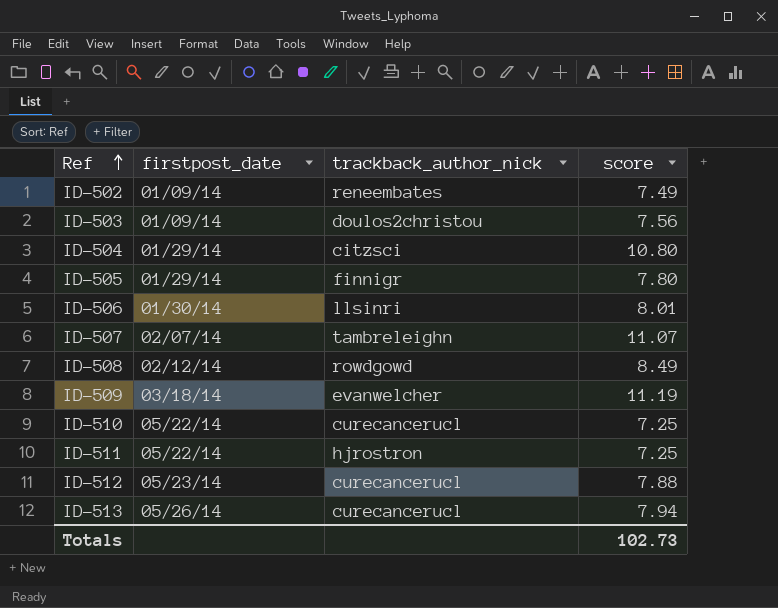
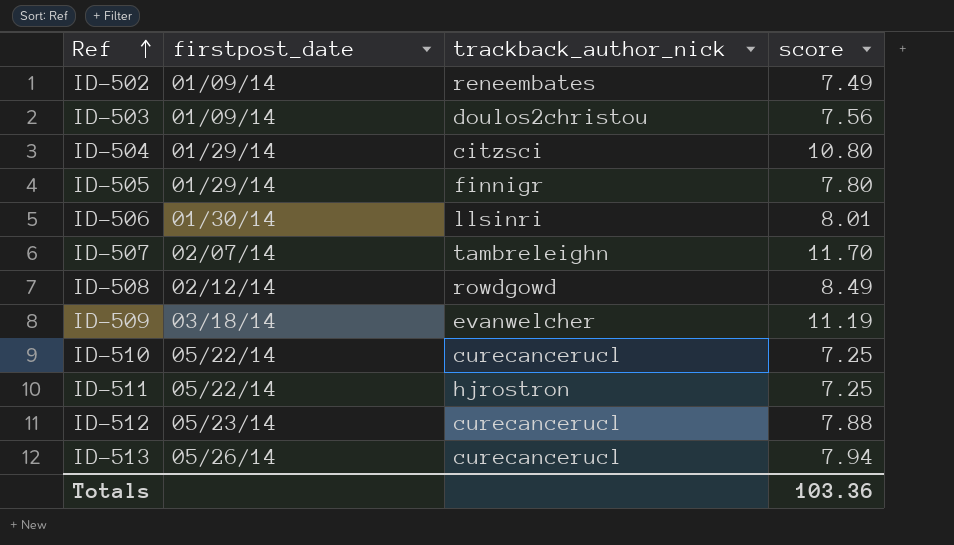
ID-507 | score: 11.07 -> 11.70
Totals | score: 102.73 -> 103.36

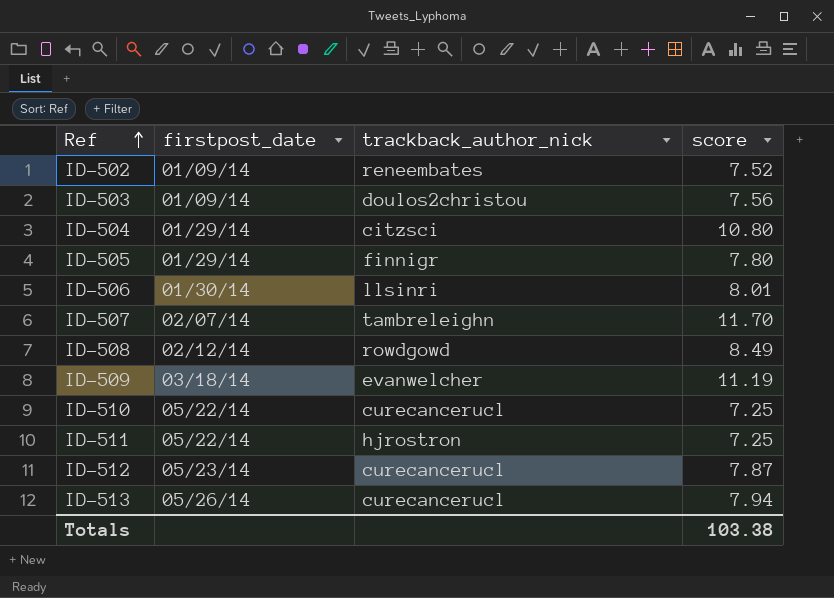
ID-502 | score: 7.49 -> 7.52
ID-512 | score: 7.88 -> 7.87
Totals | score: 103.36 -> 103.38

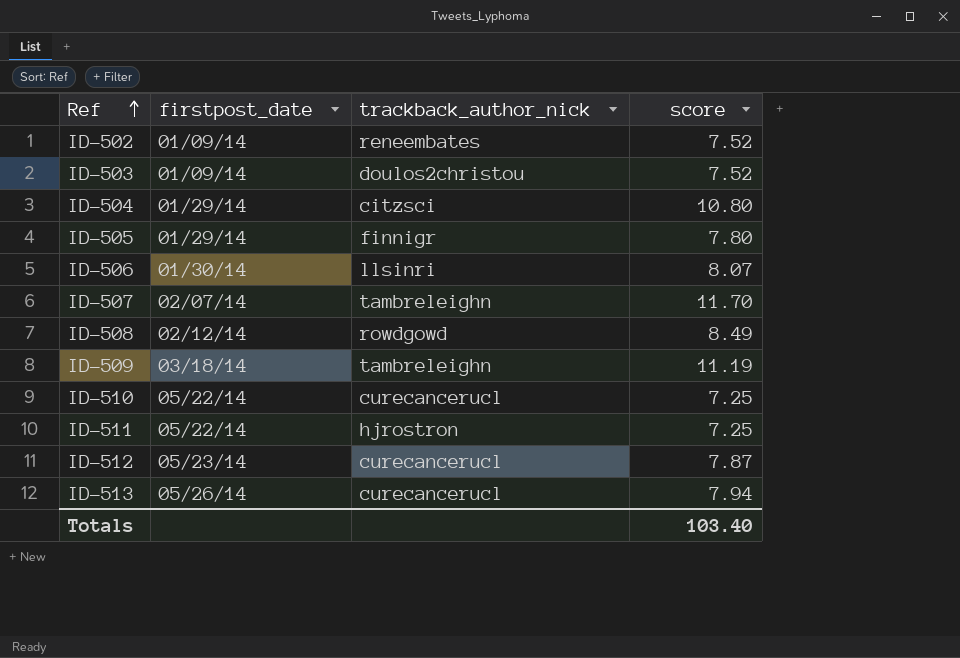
ID-503 | score: 7.56 -> 7.52
ID-506 | score: 8.01 -> 8.07
ID-509 | trackback_author_nick: evanwelcher -> tambreleighn
Totals | score: 103.38 -> 103.40

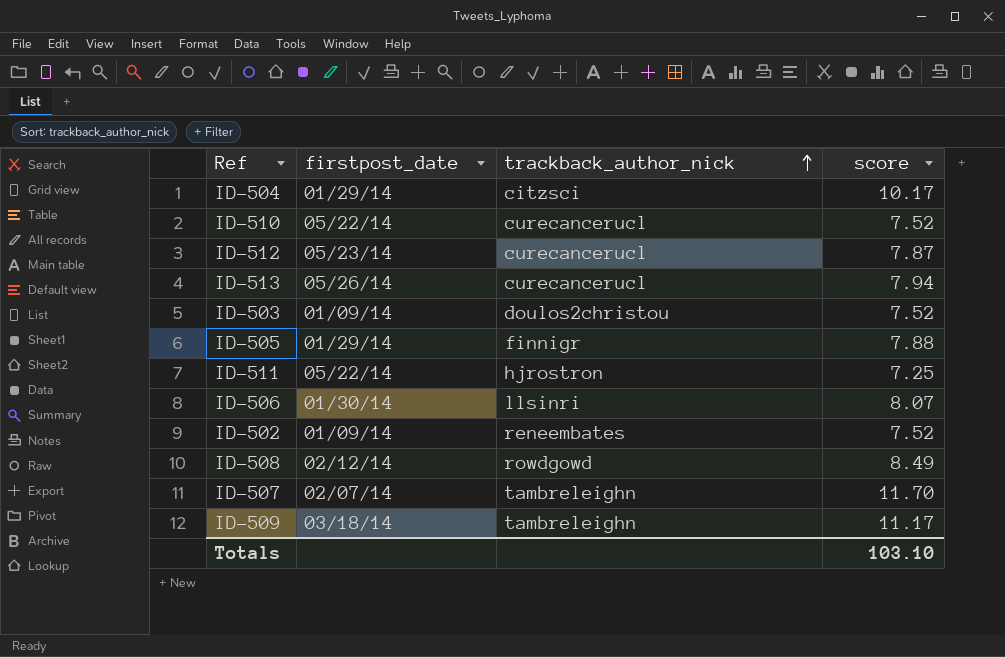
row order: Ref ascending -> trackback_author_nick ascending
ID-504 | score: 10.80 -> 10.17
ID-510 | score: 7.25 -> 7.52
ID-505 | score: 7.80 -> 7.88
ID-509 | score: 11.19 -> 11.17
Totals | score: 103.40 -> 103.10

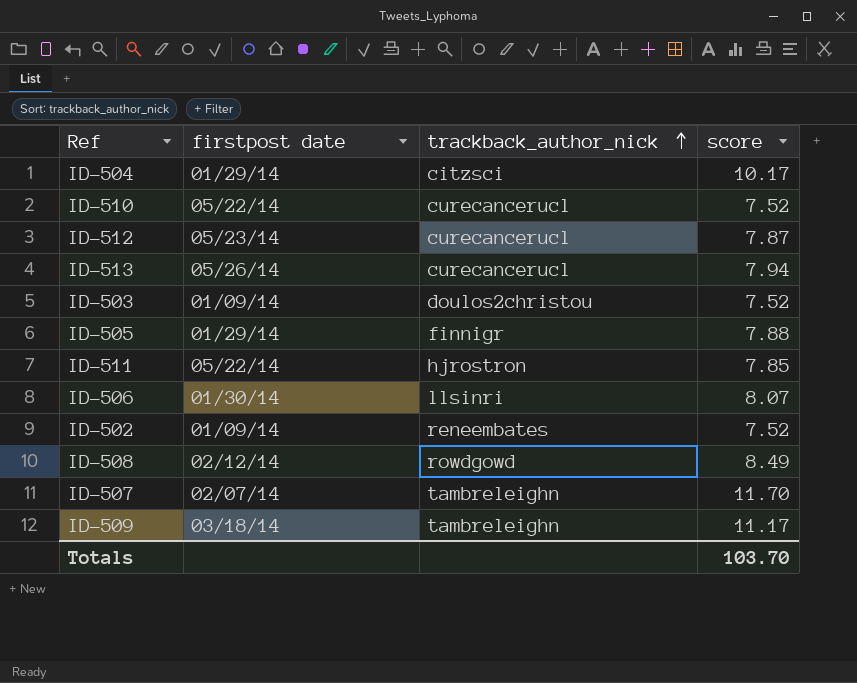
column name: firstpost_date -> firstpost date
ID-511 | score: 7.25 -> 7.85
Totals | score: 103.10 -> 103.70

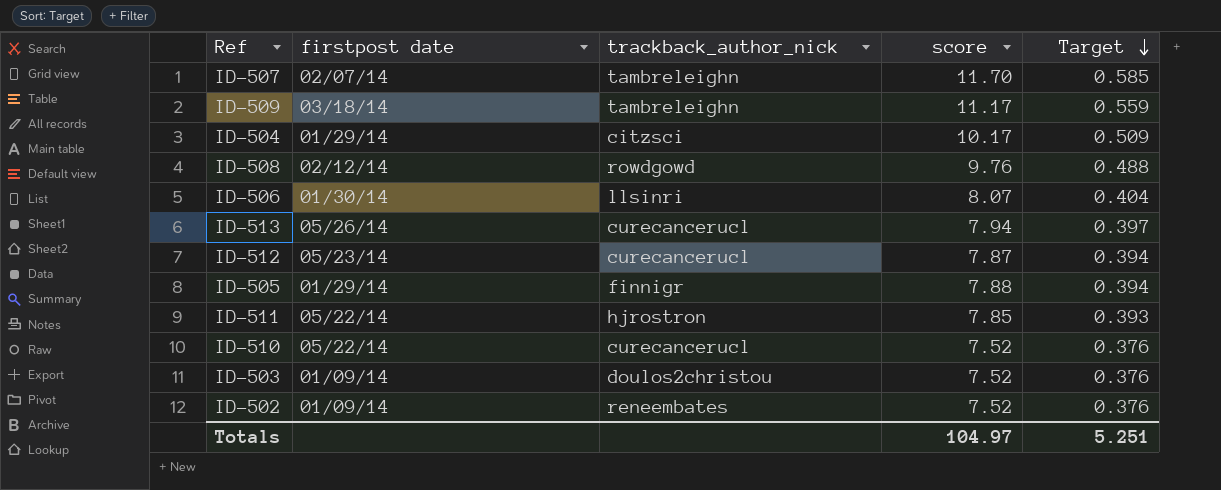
row order: trackback_author_nick ascending -> Target descending
column Target | formula: none -> [score] * 0.05
ID-508 | score: 8.49 -> 9.76
Totals | score: 103.70 -> 104.97

